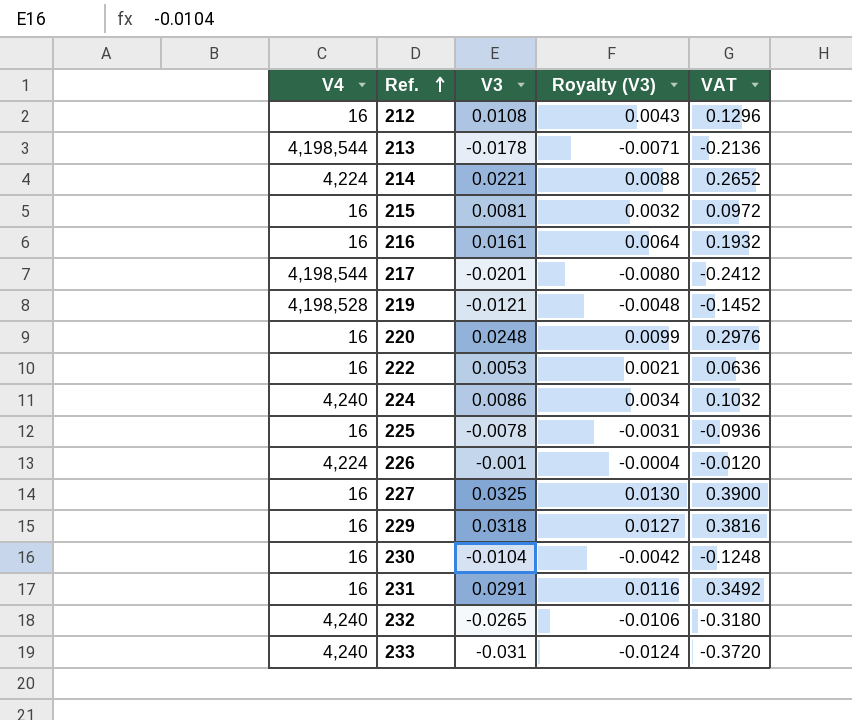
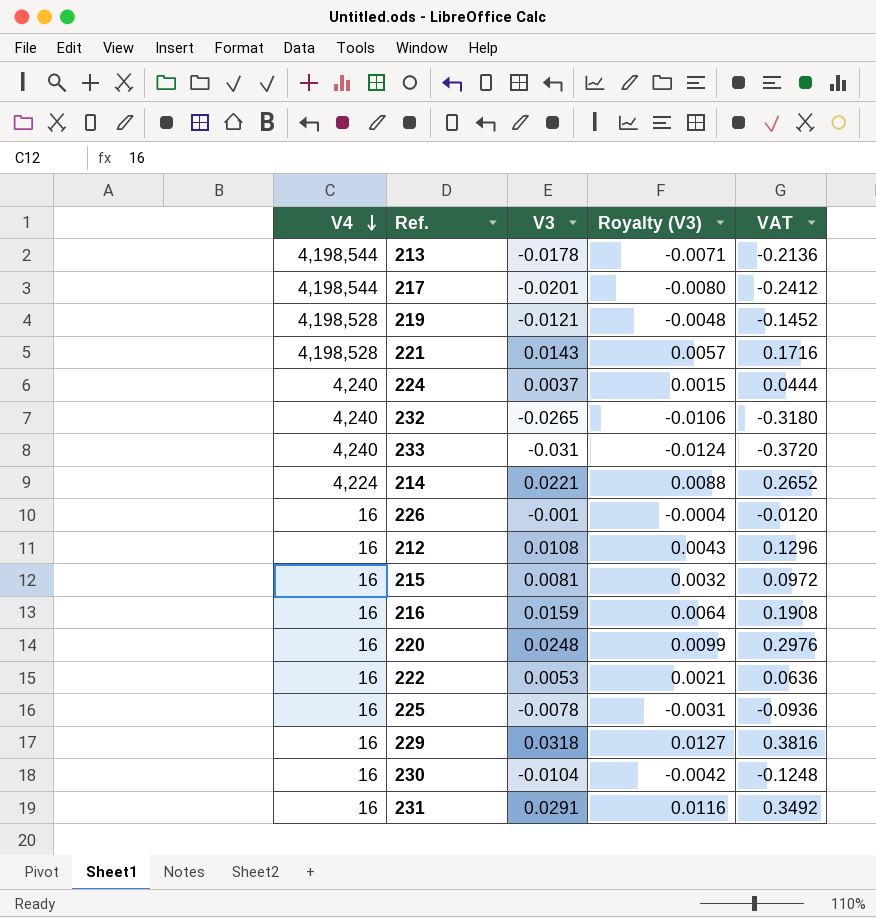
row order: Ref. ascending -> V4 descending
row 227: 16 | 0.0325 | 0.0130 | 0.3900 -> none
row 221: none -> 4,198,528 | 0.0143 | 0.0057 | 0.1716
224 | V3: 0.0086 -> 0.0037
224 | Royalty (V3): 0.0034 -> 0.0015
224 | VAT: 0.1032 -> 0.0444
226 | V4: 4,224 -> 16
216 | V3: 0.0161 -> 0.0159
216 | VAT: 0.1932 -> 0.1908

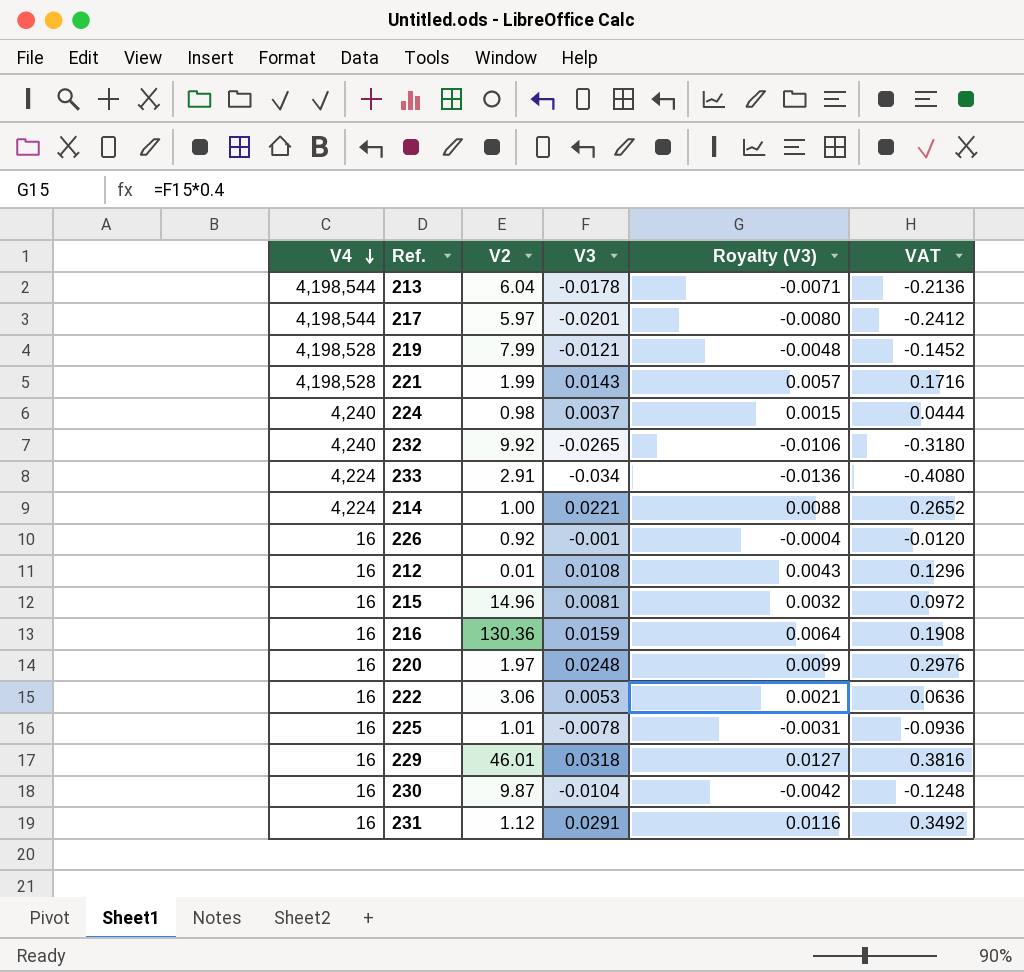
column V2 | position: none -> 3
233 | V4: 4,240 -> 4,224
233 | V3: -0.031 -> -0.034
233 | Royalty (V3): -0.0124 -> -0.0136
233 | VAT: -0.3720 -> -0.4080

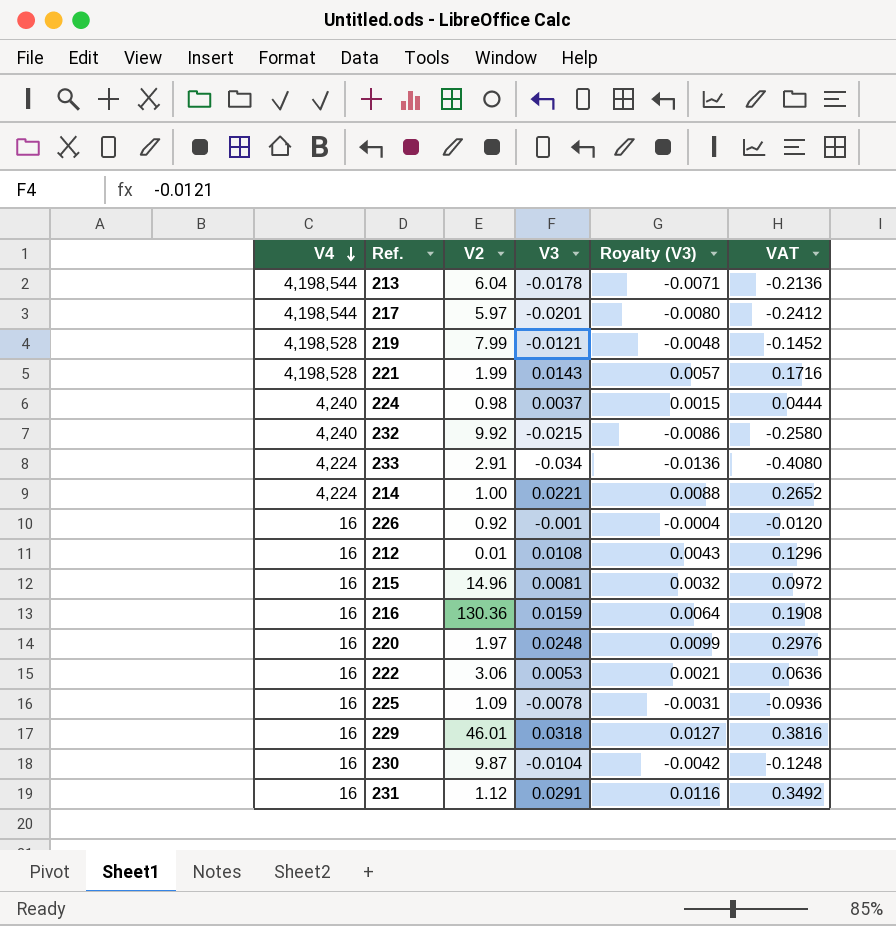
232 | V3: -0.0265 -> -0.0215
232 | Royalty (V3): -0.0106 -> -0.0086
232 | VAT: -0.3180 -> -0.2580
225 | V2: 1.01 -> 1.09

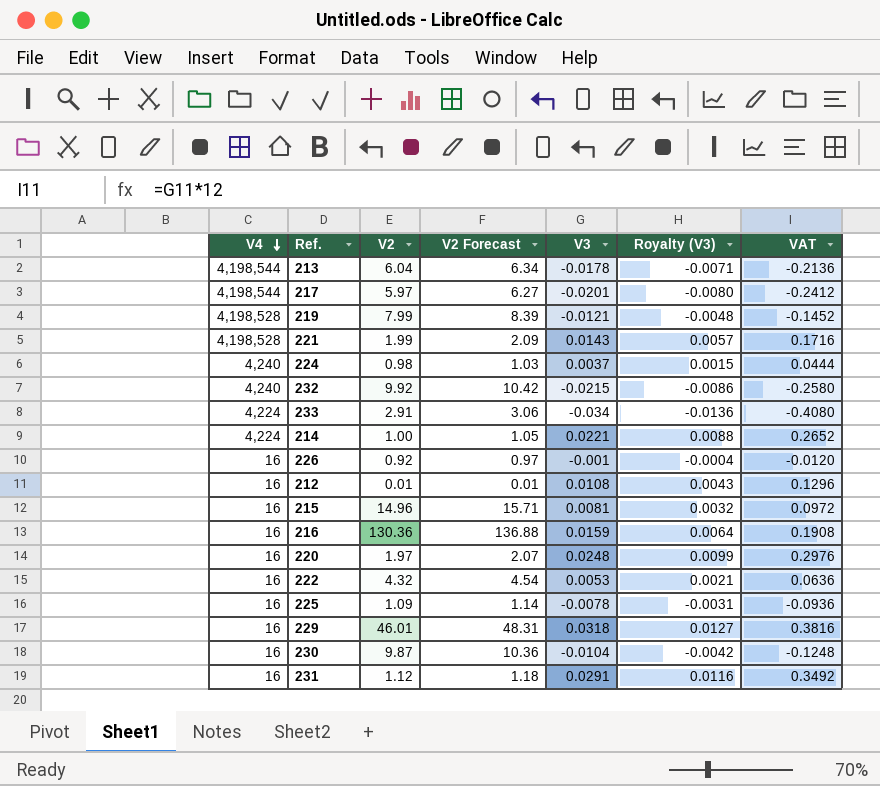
column V2 Forecast | formula: none -> [V2] * 1.05
222 | V2: 3.06 -> 4.32

